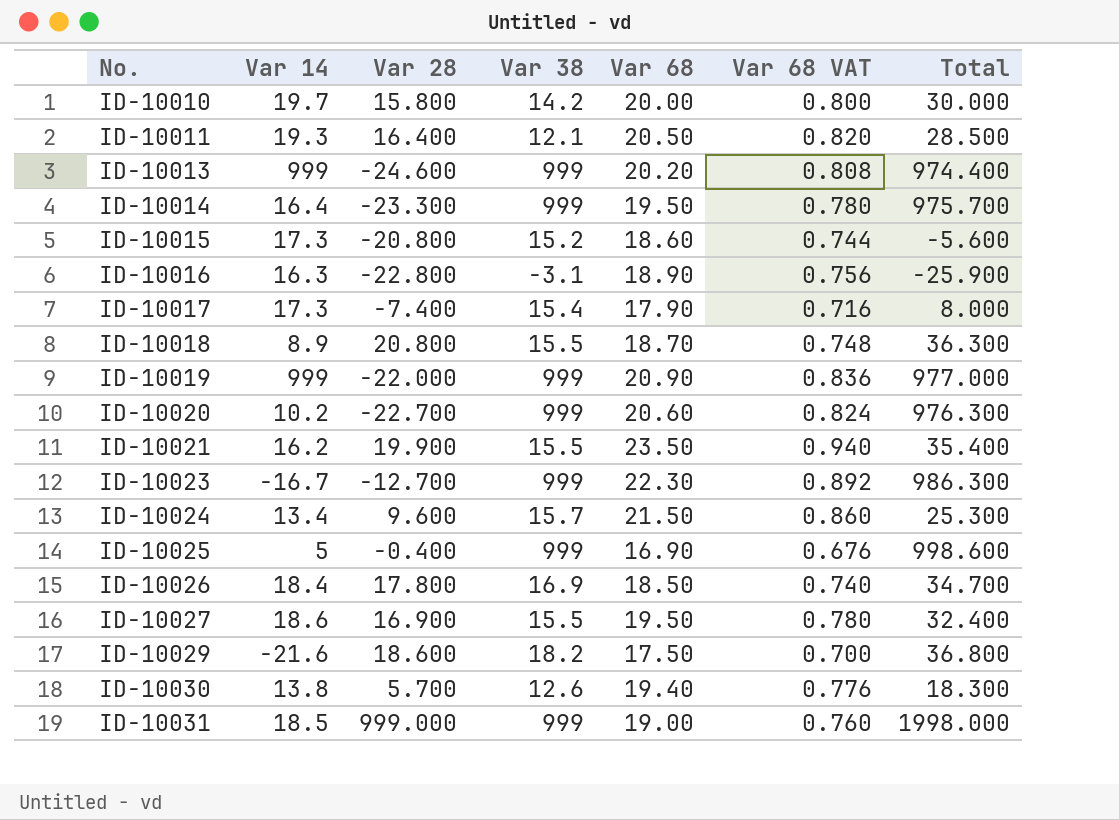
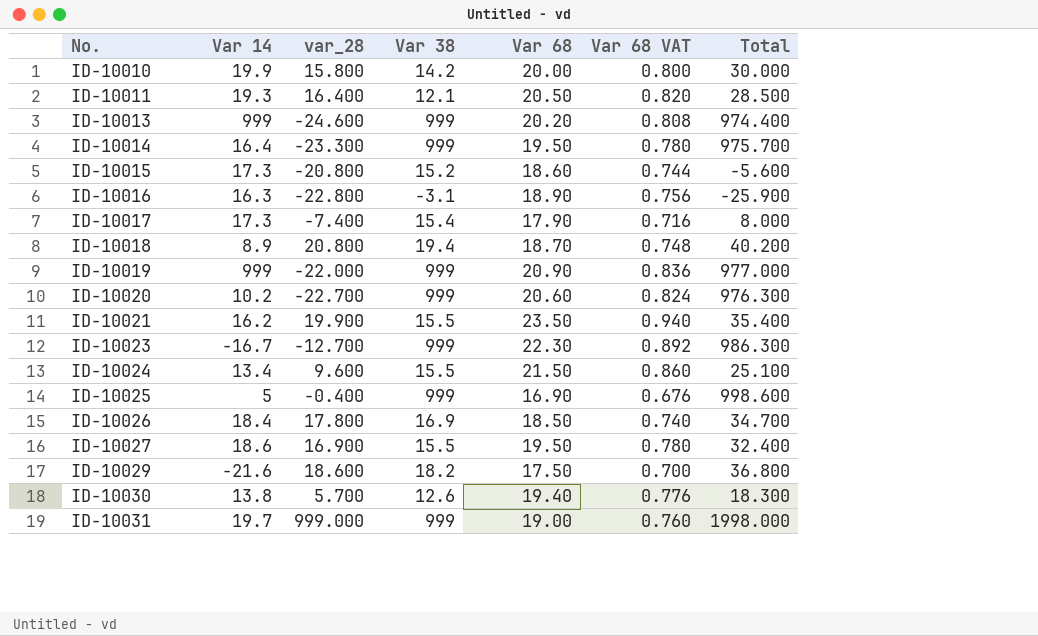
column name: Var 28 -> var_28
ID-10010 | Var 14: 19.7 -> 19.9
ID-10018 | Var 38: 15.5 -> 19.4
ID-10018 | Total: 36.300 -> 40.200
ID-10024 | Var 38: 15.7 -> 15.5
ID-10024 | Total: 25.300 -> 25.100
ID-10031 | Var 14: 18.5 -> 19.7

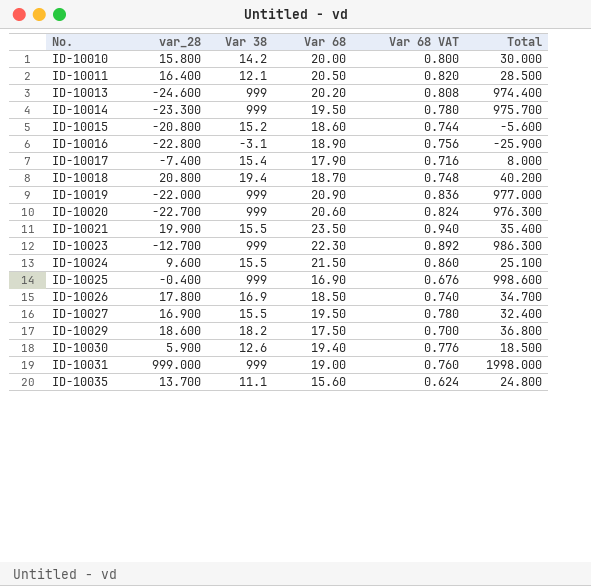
column Var 14 | position: 2 -> none
ID-10030 | var_28: 5.700 -> 5.900
ID-10030 | Total: 18.300 -> 18.500
row ID-10035: none -> 13.700 | 11.1 | 15.60 | 0.624 | 24.800

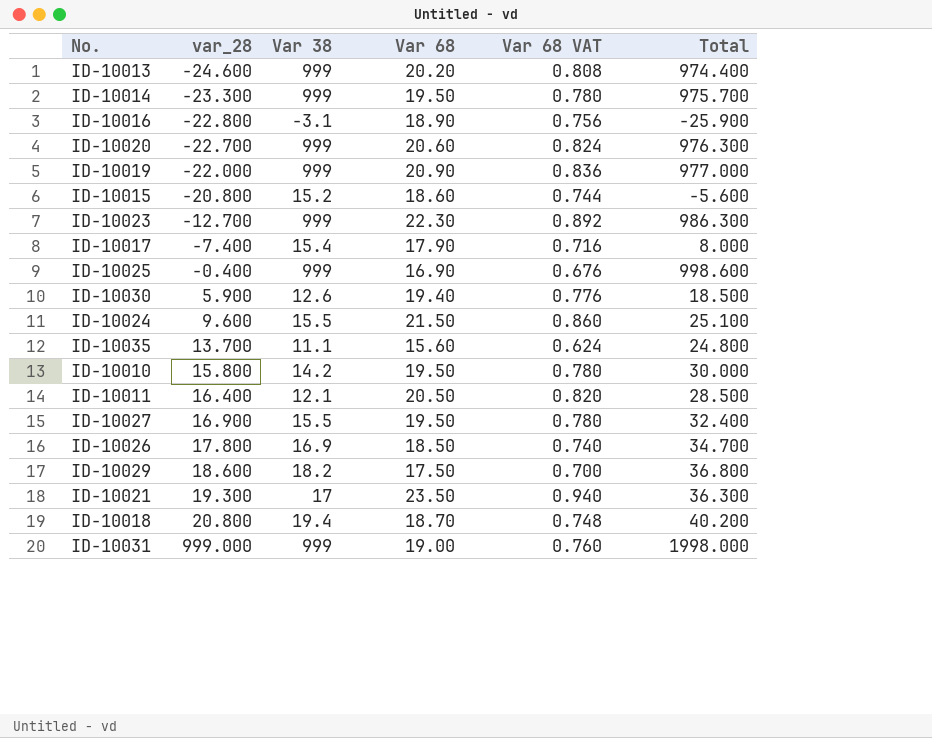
row order: No. ascending -> var_28 ascending
ID-10010 | Var 68: 20.00 -> 19.50
ID-10010 | Var 68 VAT: 0.800 -> 0.780
ID-10021 | var_28: 19.900 -> 19.300
ID-10021 | Var 38: 15.5 -> 17
ID-10021 | Total: 35.400 -> 36.300

